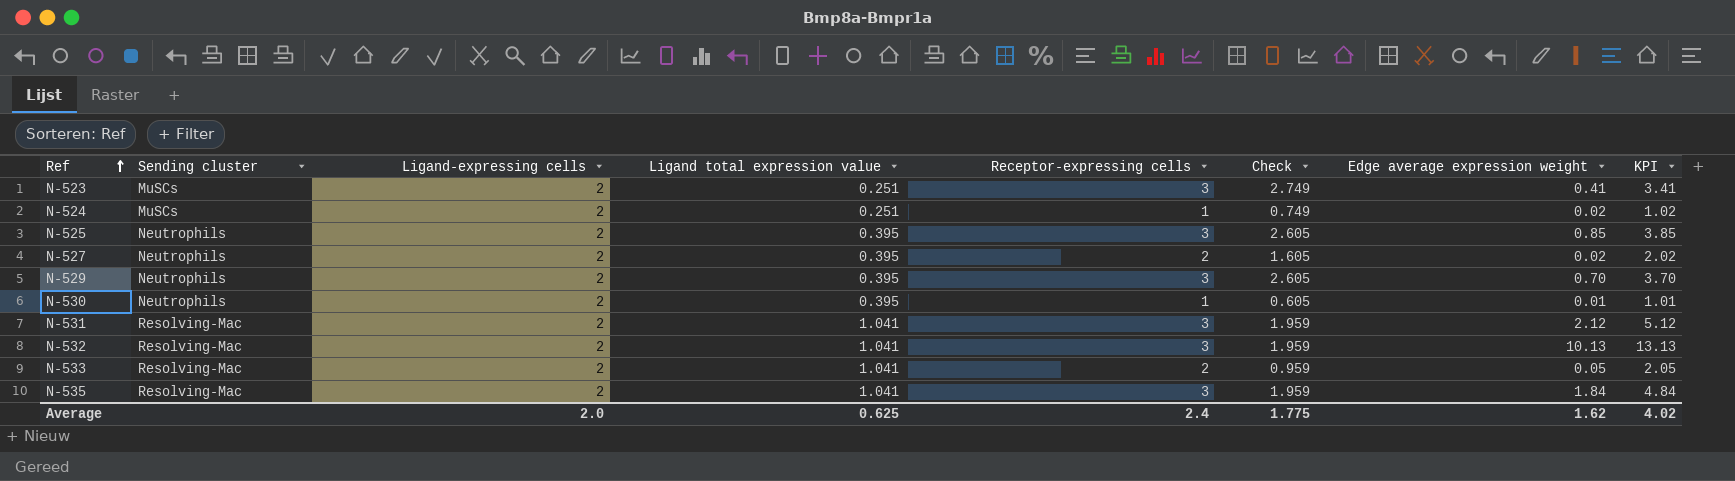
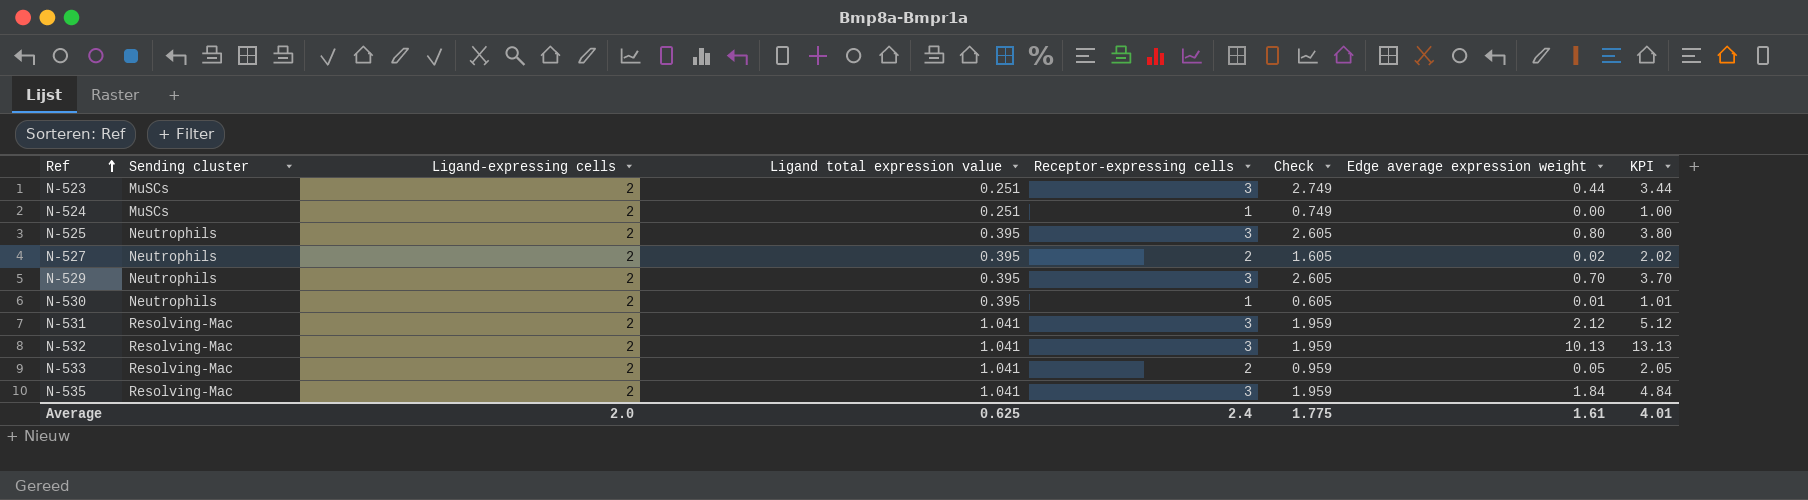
N-523 | Edge average expression weight: 0.41 -> 0.44
N-523 | KPI: 3.41 -> 3.44
N-524 | Edge average expression weight: 0.02 -> 0.00
N-524 | KPI: 1.02 -> 1.00
N-525 | Edge average expression weight: 0.85 -> 0.80
N-525 | KPI: 3.85 -> 3.80
Average | Edge average expression weight: 1.62 -> 1.61
Average | KPI: 4.02 -> 4.01

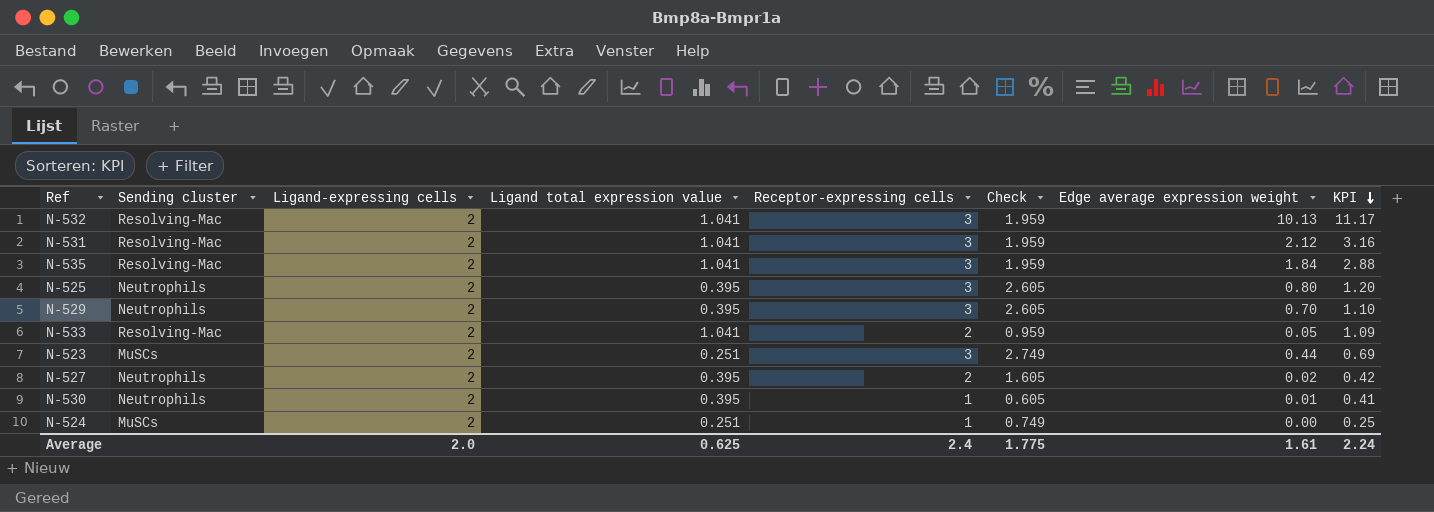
row order: Ref ascending -> KPI descending
column KPI | formula: [Receptor-expressing cells] + [Edge average expression weight] -> [Ligand total expression value] + [Edge average expression weight]
Average | KPI: 4.01 -> 2.24

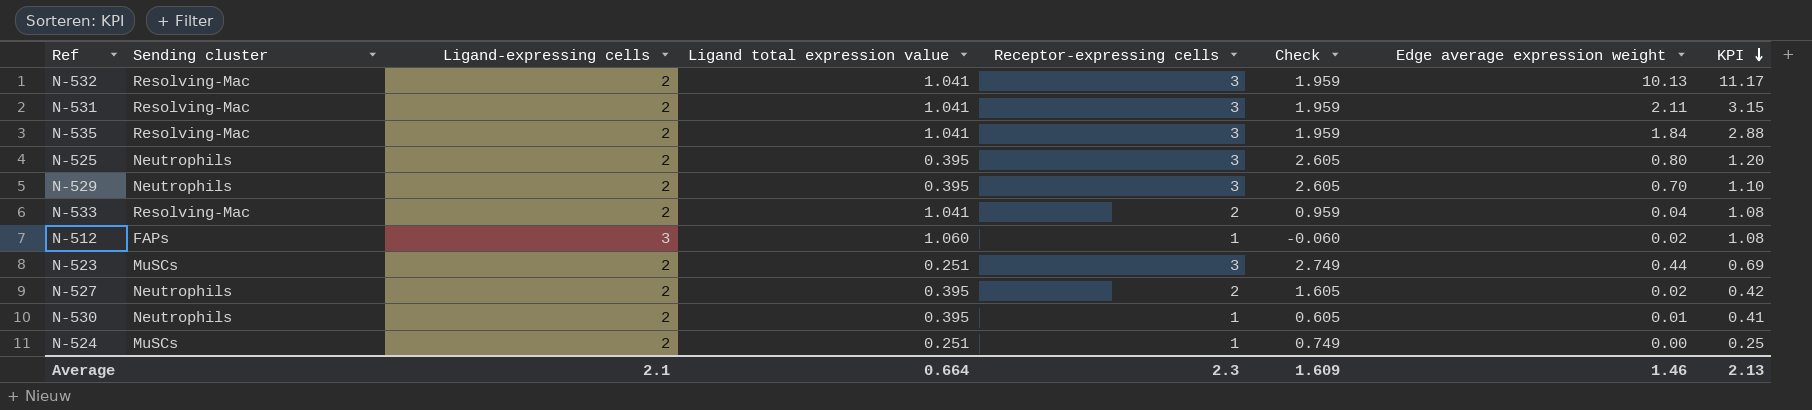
N-531 | Edge average expression weight: 2.12 -> 2.11
N-531 | KPI: 3.16 -> 3.15
N-533 | Edge average expression weight: 0.05 -> 0.04
N-533 | KPI: 1.09 -> 1.08
row N-512: none -> FAPs | 3 | 1.060 | 1 | -0.060 | 0.02 | 1.08
Average | Ligand-expressing cells: 2.0 -> 2.1
Average | Ligand total expression value: 0.625 -> 0.664
Average | Receptor-expressing cells: 2.4 -> 2.3
Average | Check: 1.775 -> 1.609
Average | Edge average expression weight: 1.61 -> 1.46
Average | KPI: 2.24 -> 2.13

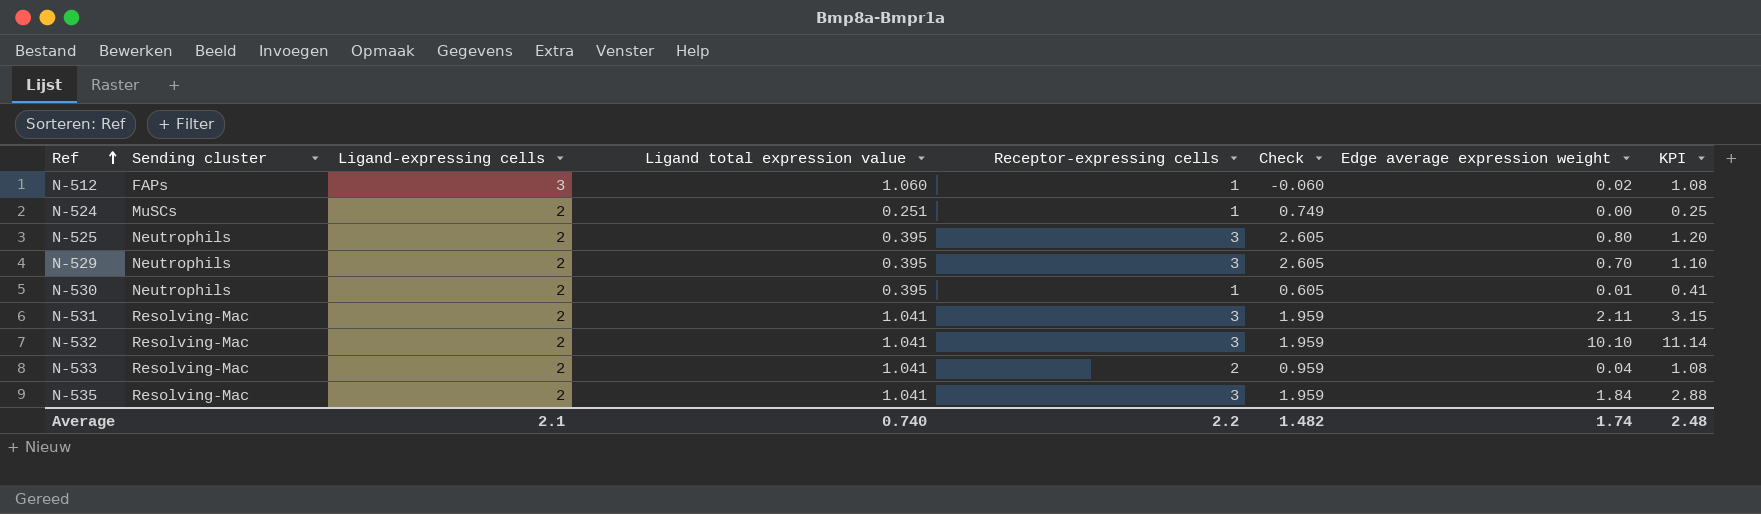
row order: KPI descending -> Ref ascending
row N-523: MuSCs | 2 | 0.251 | 3 | 2.749 | 0.44 | 0.69 -> none
row N-527: Neutrophils | 2 | 0.395 | 2 | 1.605 | 0.02 | 0.42 -> none
N-532 | Edge average expression weight: 10.13 -> 10.10
N-532 | KPI: 11.17 -> 11.14
Average | Ligand total expression value: 0.664 -> 0.740
Average | Receptor-expressing cells: 2.3 -> 2.2
Average | Check: 1.609 -> 1.482
Average | Edge average expression weight: 1.46 -> 1.74
Average | KPI: 2.13 -> 2.48

